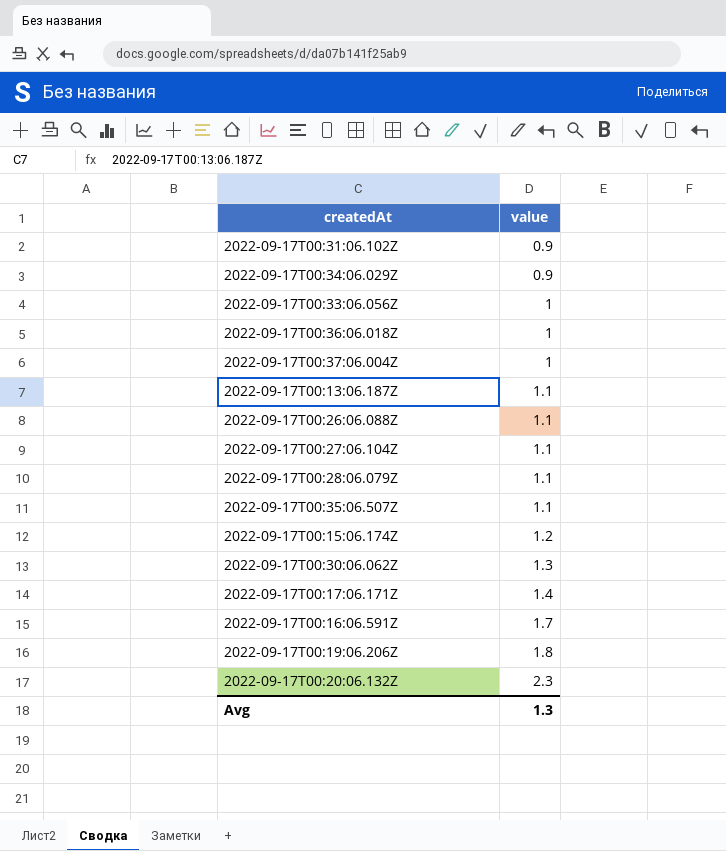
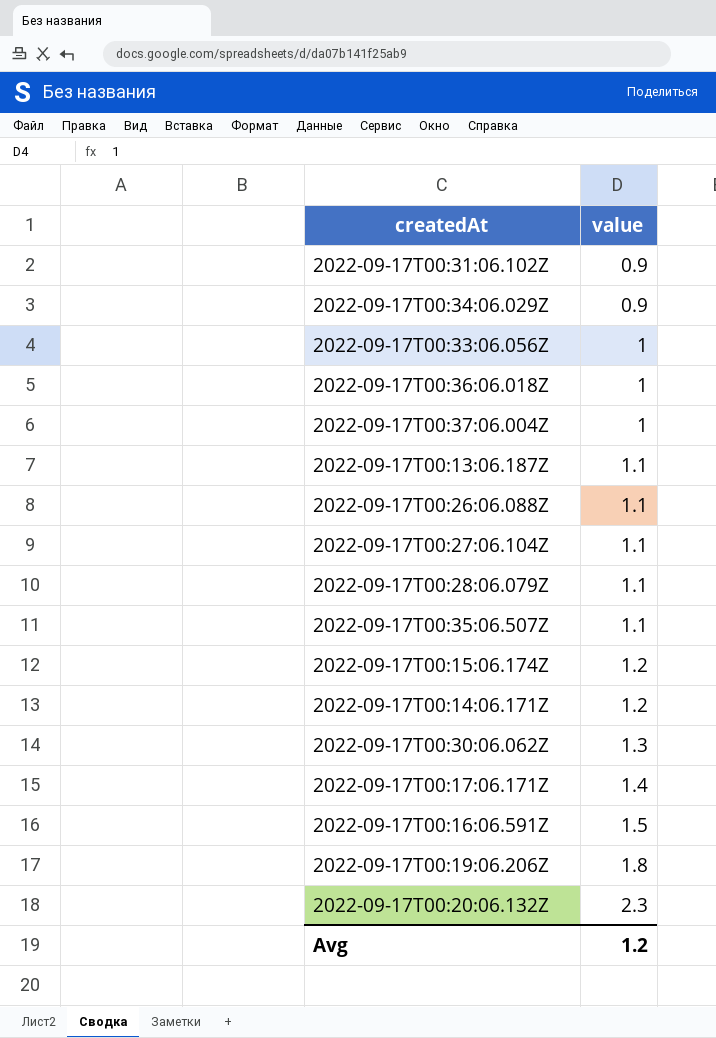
row 2022-09-17T00:14:06.171Z: none -> 1.2
2022-09-17T00:16:06.591Z | value: 1.7 -> 1.5
Avg | value: 1.3 -> 1.2

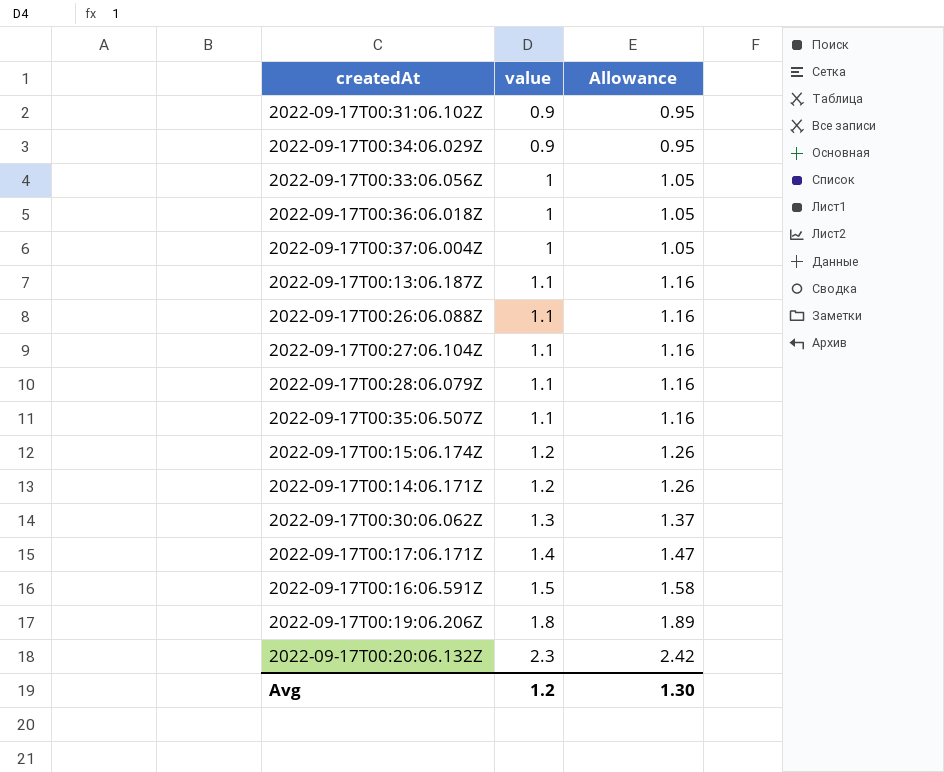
column Allowance | formula: none -> [value] * 1.05

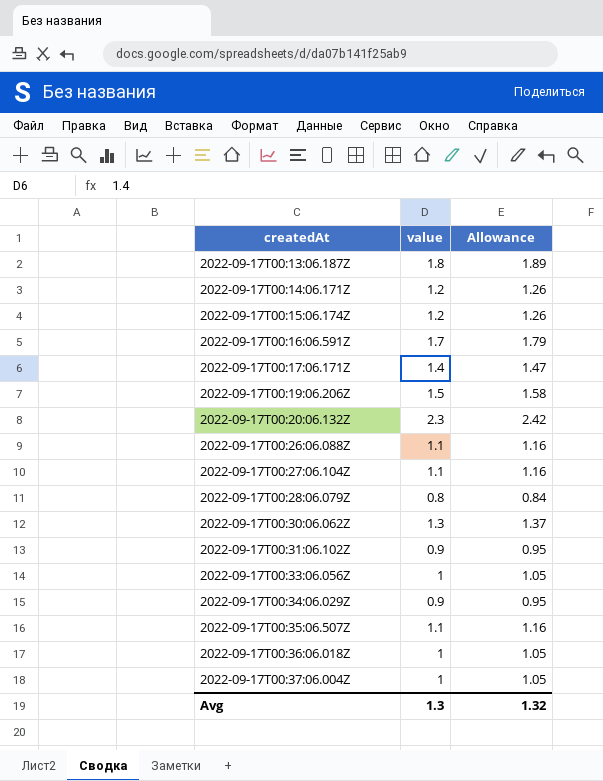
row order: value ascending -> createdAt ascending
2022-09-17T00:13:06.187Z | value: 1.1 -> 1.8
2022-09-17T00:13:06.187Z | Allowance: 1.16 -> 1.89
2022-09-17T00:16:06.591Z | value: 1.5 -> 1.7
2022-09-17T00:16:06.591Z | Allowance: 1.58 -> 1.79
2022-09-17T00:19:06.206Z | value: 1.8 -> 1.5
2022-09-17T00:19:06.206Z | Allowance: 1.89 -> 1.58
2022-09-17T00:28:06.079Z | value: 1.1 -> 0.8
2022-09-17T00:28:06.079Z | Allowance: 1.16 -> 0.84
Avg | value: 1.2 -> 1.3
Avg | Allowance: 1.30 -> 1.32

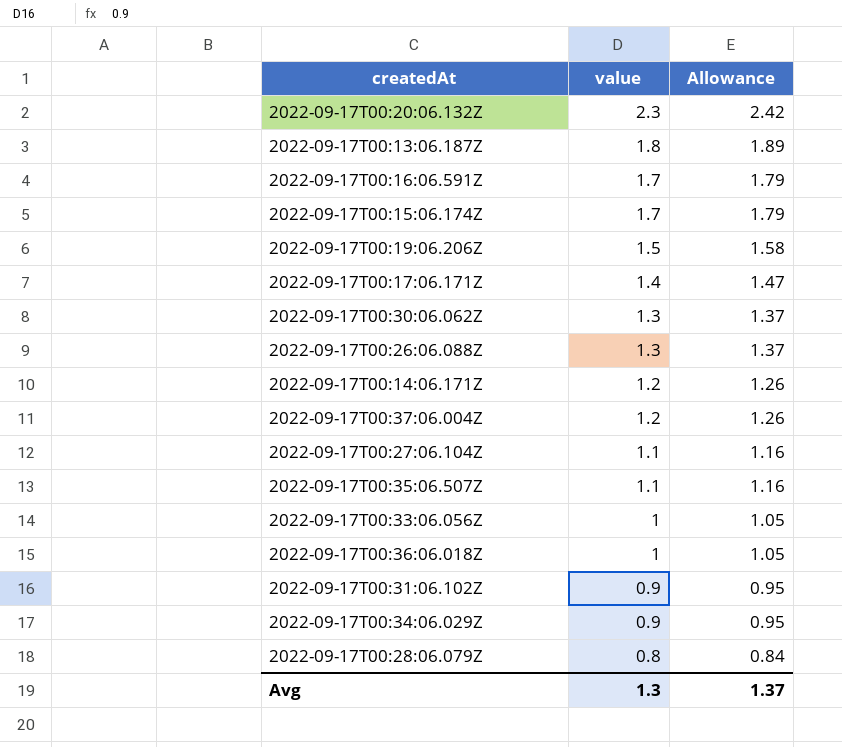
row order: createdAt ascending -> value descending
2022-09-17T00:15:06.174Z | value: 1.2 -> 1.7
2022-09-17T00:15:06.174Z | Allowance: 1.26 -> 1.79
2022-09-17T00:26:06.088Z | value: 1.1 -> 1.3
2022-09-17T00:26:06.088Z | Allowance: 1.16 -> 1.37
2022-09-17T00:37:06.004Z | value: 1 -> 1.2
2022-09-17T00:37:06.004Z | Allowance: 1.05 -> 1.26
Avg | Allowance: 1.32 -> 1.37

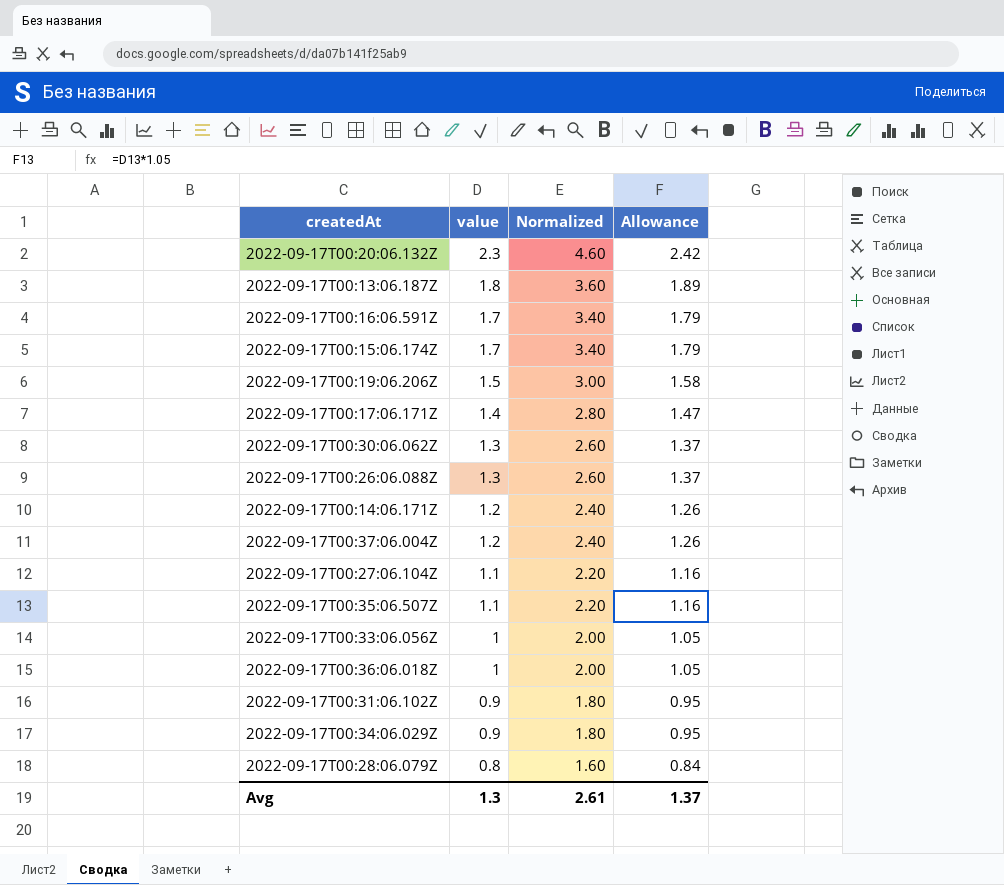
column Normalized | formula: none -> [value] * 2

